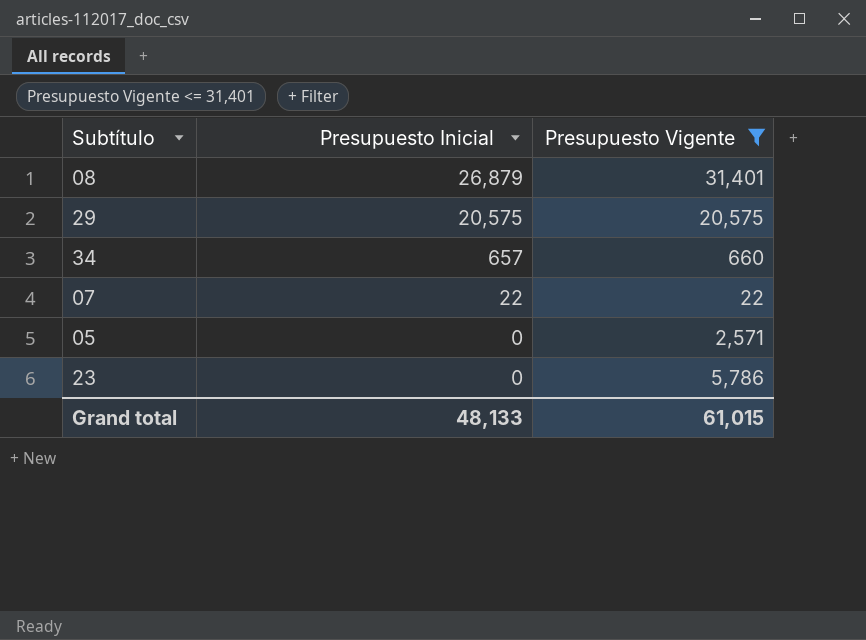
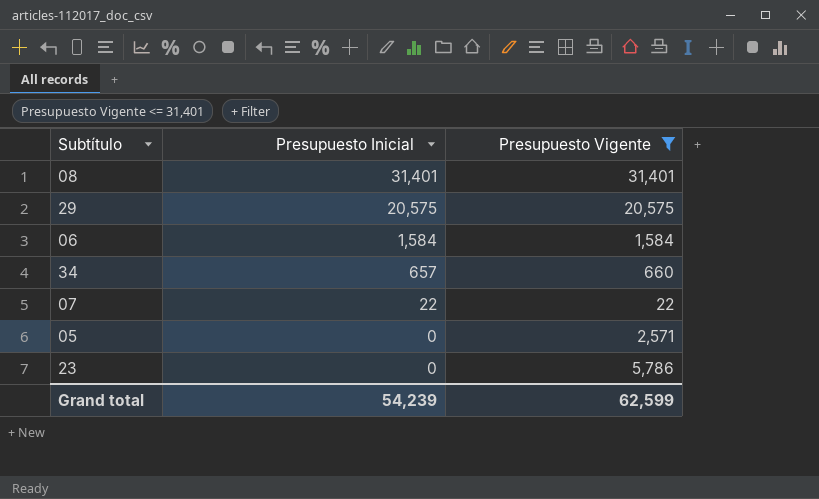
08 | Presupuesto Inicial: 26,879 -> 31,401
row 06: none -> 1,584 | 1,584
Grand total | Presupuesto Inicial: 48,133 -> 54,239
Grand total | Presupuesto Vigente: 61,015 -> 62,599

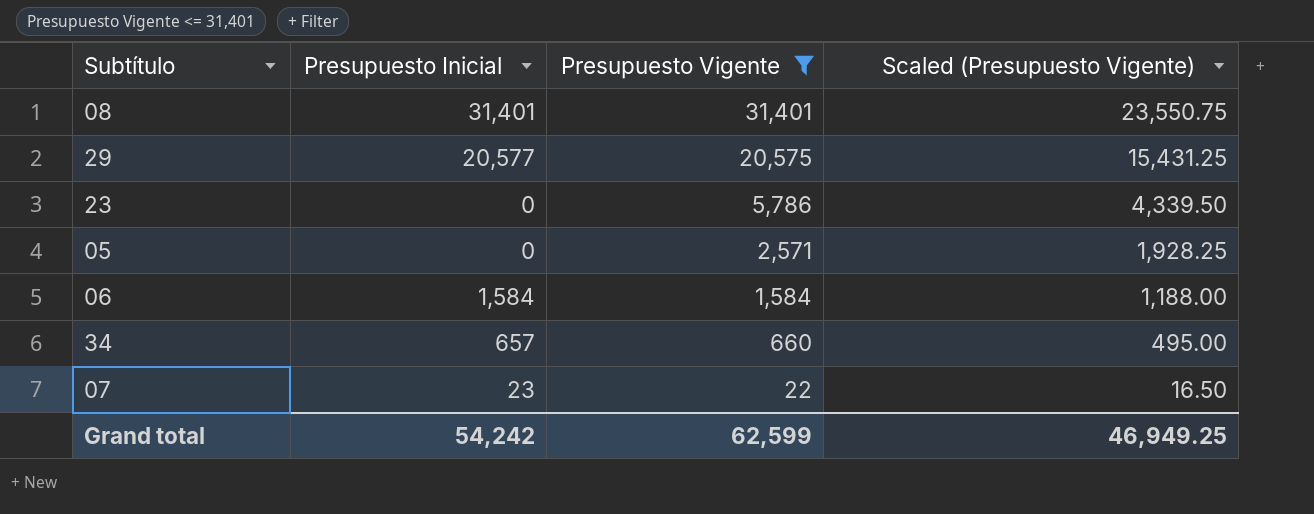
row order: Presupuesto Inicial descending -> Presupuesto Vigente descending
column Scaled (Presupuesto Vigente) | formula: none -> [Presupuesto Vigente] * 0.75
29 | Presupuesto Inicial: 20,575 -> 20,577
07 | Presupuesto Inicial: 22 -> 23
Grand total | Presupuesto Inicial: 54,239 -> 54,242

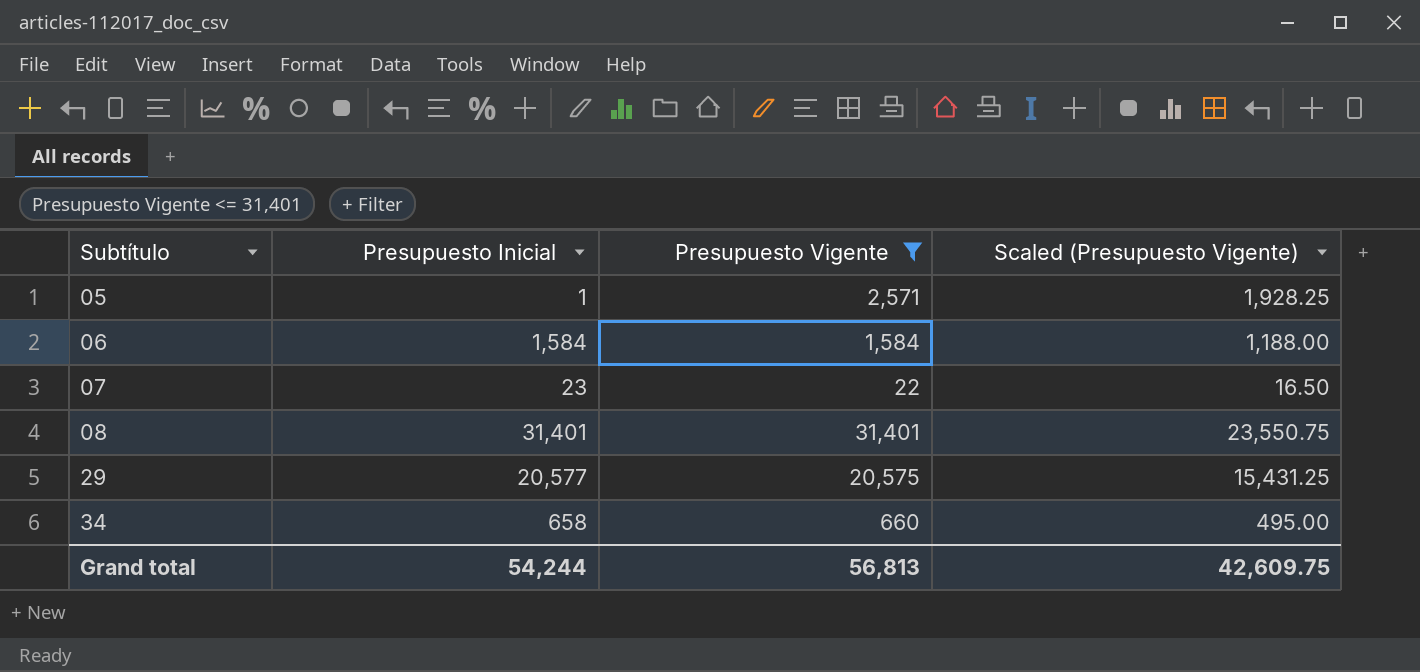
row order: Presupuesto Vigente descending -> Subtítulo ascending
row 23: 0 | 5,786 | 4,339.50 -> none
05 | Presupuesto Inicial: 0 -> 1
34 | Presupuesto Inicial: 657 -> 658
Grand total | Presupuesto Inicial: 54,242 -> 54,244
Grand total | Presupuesto Vigente: 62,599 -> 56,813
Grand total | Scaled (Presupuesto Vigente): 46,949.25 -> 42,609.75

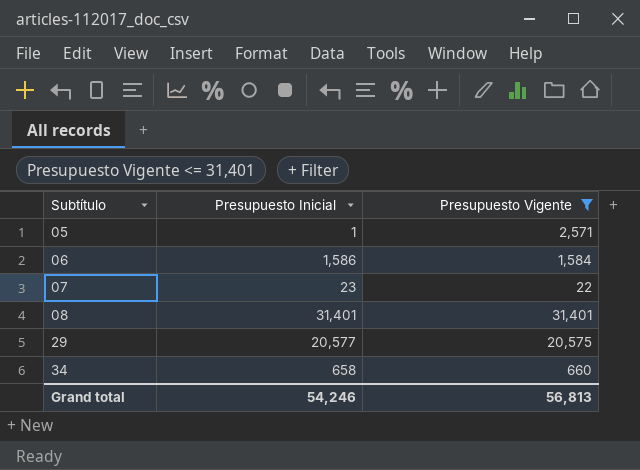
column Scaled (Presupuesto Vigente) | formula: [Presupuesto Vigente] * 0.75 -> none
06 | Presupuesto Inicial: 1,584 -> 1,586
Grand total | Presupuesto Inicial: 54,244 -> 54,246

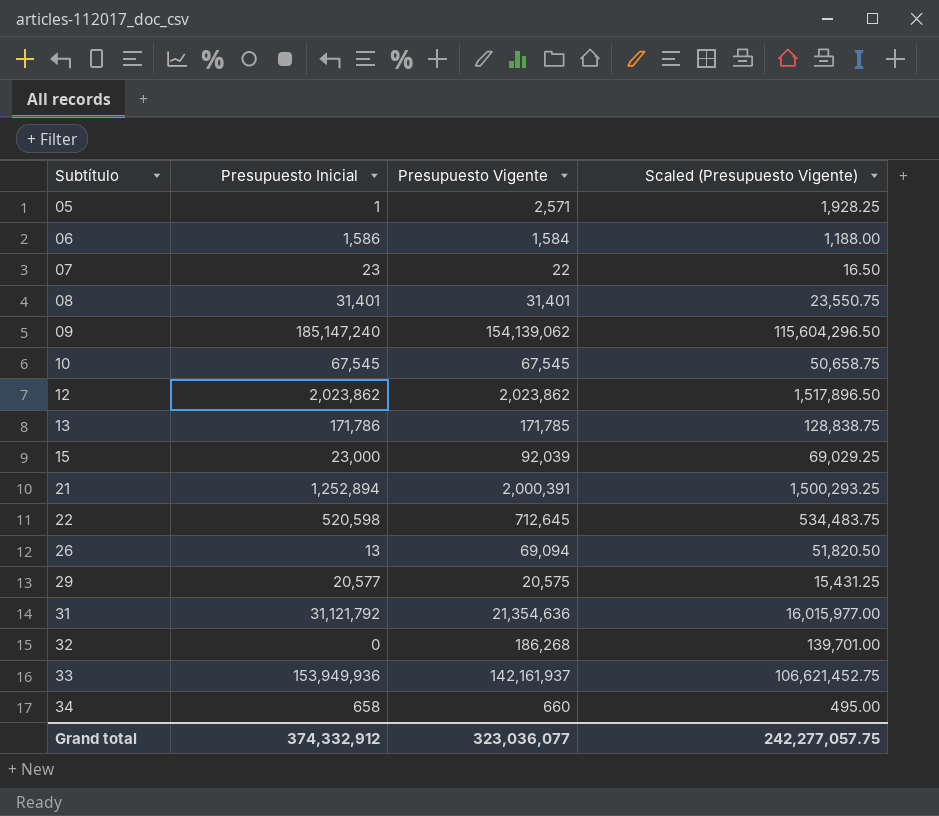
filter: Presupuesto Vigente <= 31,401 -> none
column Scaled (Presupuesto Vigente) | formula: none -> [Presupuesto Vigente] * 0.75
Grand total | Presupuesto Inicial: 54,246 -> 374,332,912
Grand total | Presupuesto Vigente: 56,813 -> 323,036,077

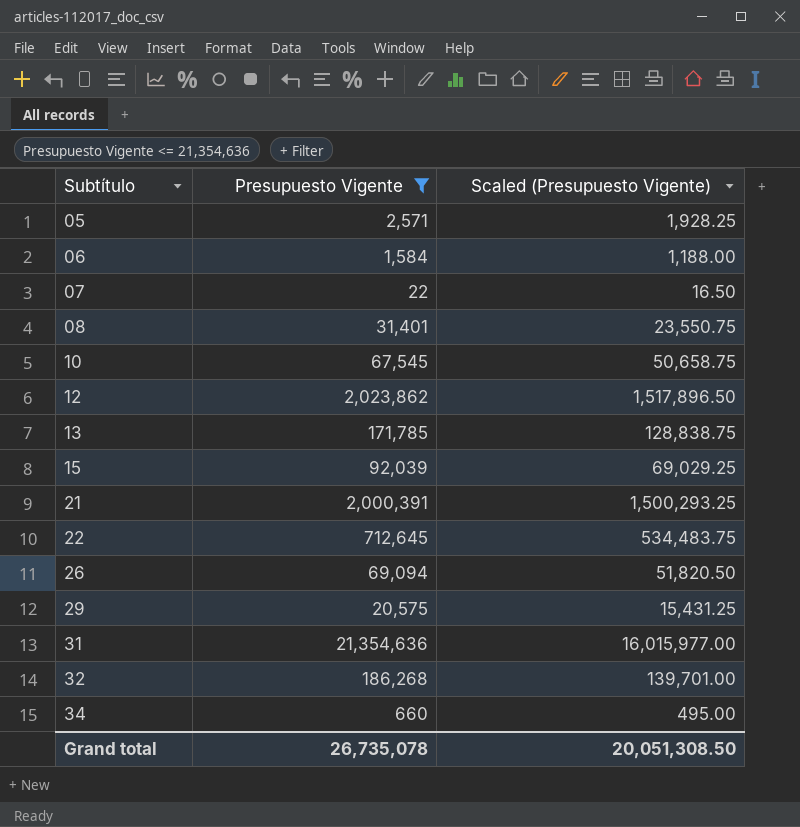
filter: none -> Presupuesto Vigente <= 21,354,636
column Presupuesto Inicial | position: 2 -> none
Grand total | Presupuesto Vigente: 323,036,077 -> 26,735,078
Grand total | Scaled (Presupuesto Vigente): 242,277,057.75 -> 20,051,308.50

